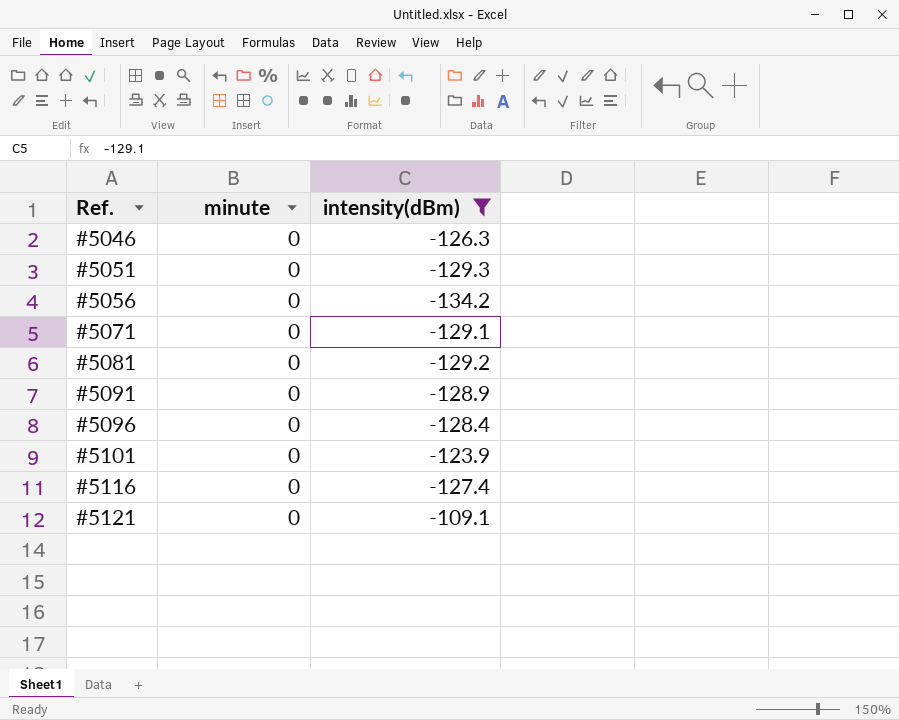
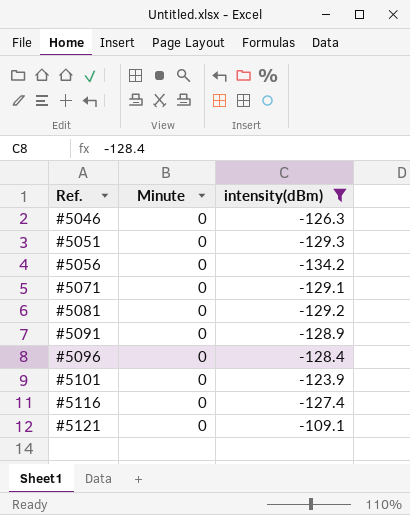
column name: minute -> Minute

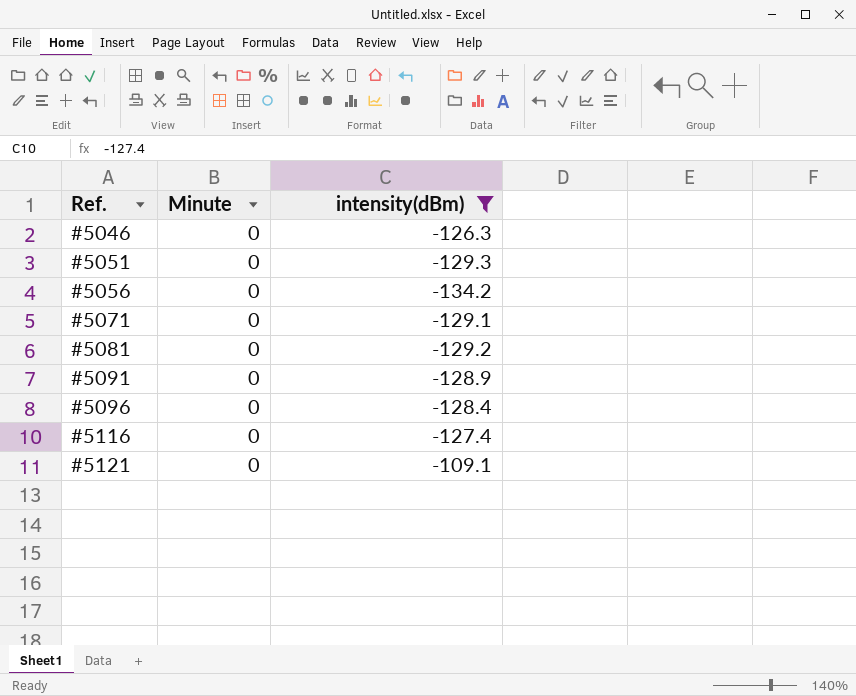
row #5101: 0 | -123.9 -> none

